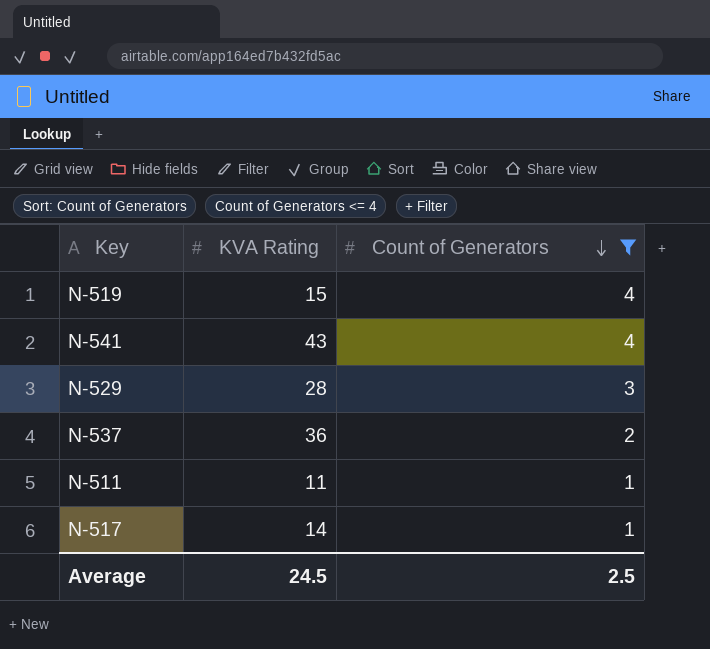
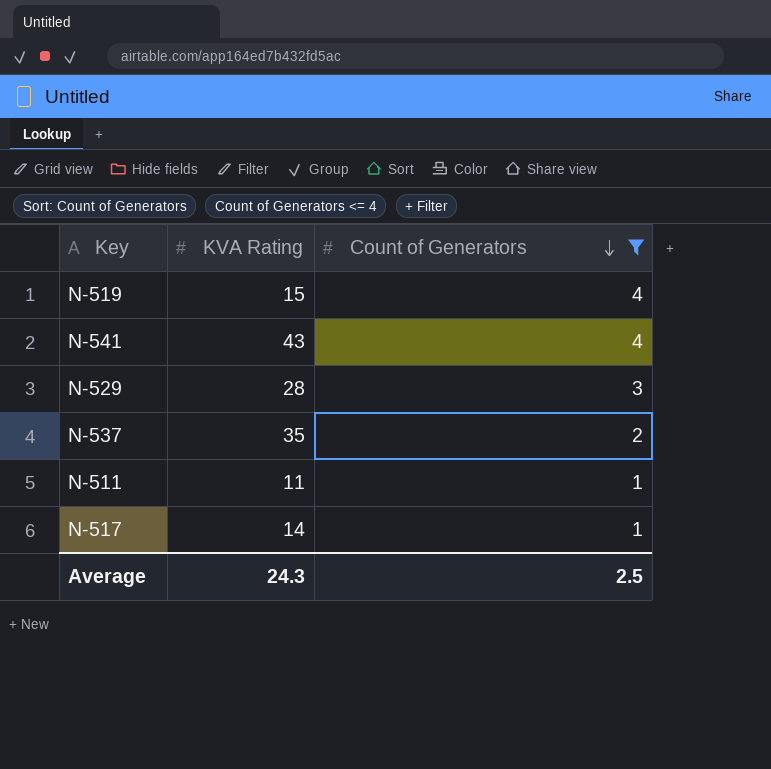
N-537 | KVA Rating: 36 -> 35
Average | KVA Rating: 24.5 -> 24.3

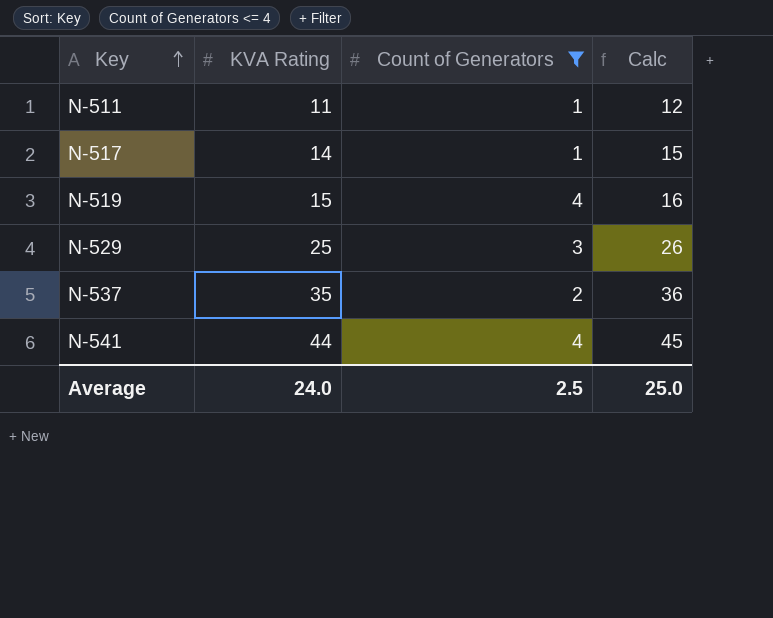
row order: Count of Generators descending -> Key ascending
column Calc | formula: none -> [KVA Rating] + 1
N-529 | KVA Rating: 28 -> 25
N-541 | KVA Rating: 43 -> 44
Average | KVA Rating: 24.3 -> 24.0

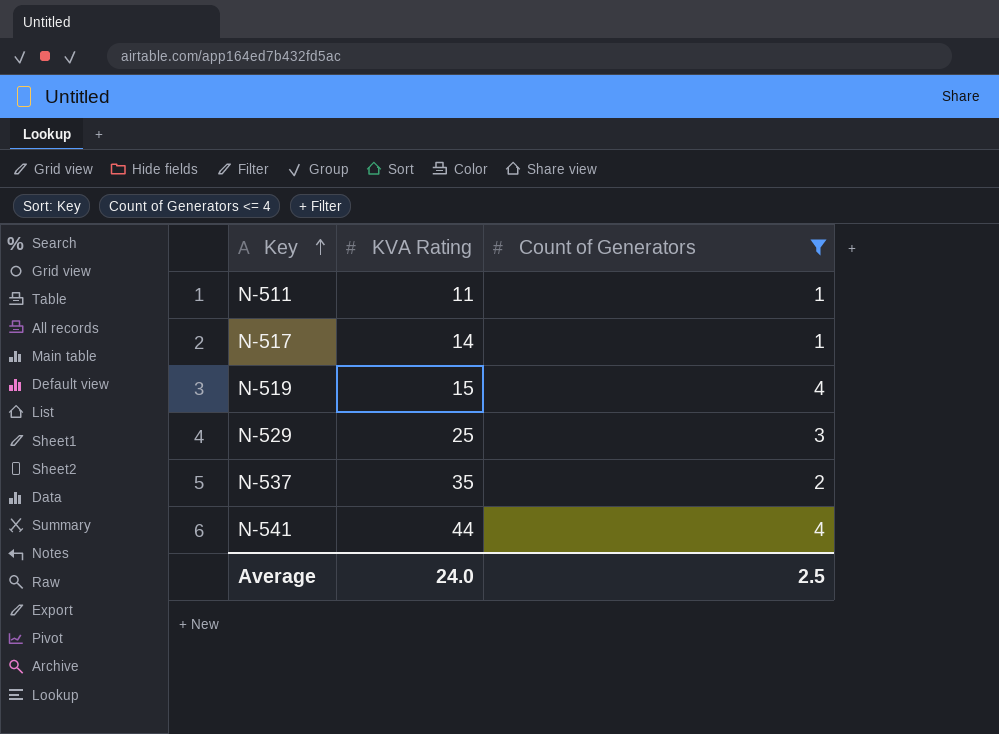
column Calc | formula: [KVA Rating] + 1 -> none

